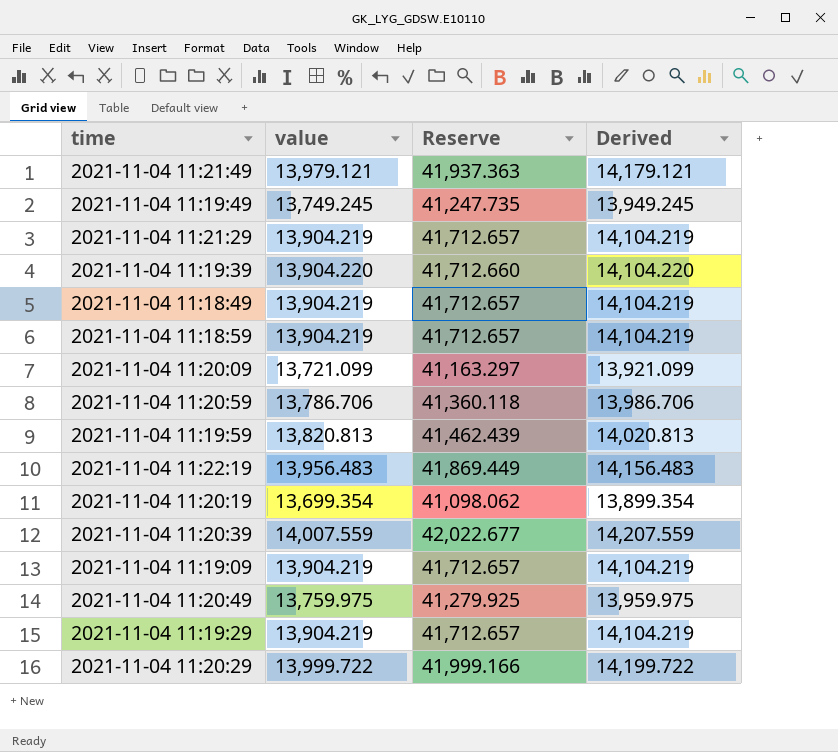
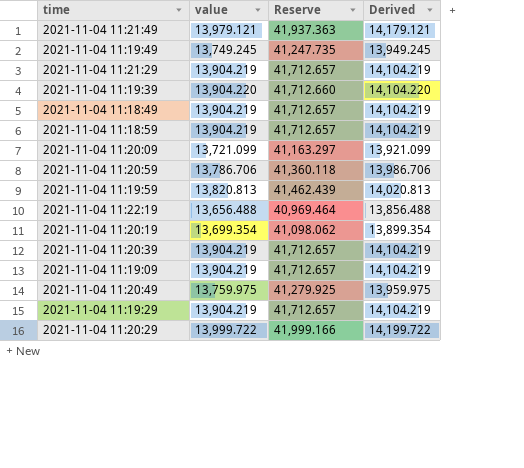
2021-11-04 11:22:19 | value: 13,956.483 -> 13,656.488
2021-11-04 11:22:19 | Reserve: 41,869.449 -> 40,969.464
2021-11-04 11:22:19 | Derived: 14,156.483 -> 13,856.488
2021-11-04 11:20:39 | value: 14,007.559 -> 13,904.219
2021-11-04 11:20:39 | Reserve: 42,022.677 -> 41,712.657
2021-11-04 11:20:39 | Derived: 14,207.559 -> 14,104.219

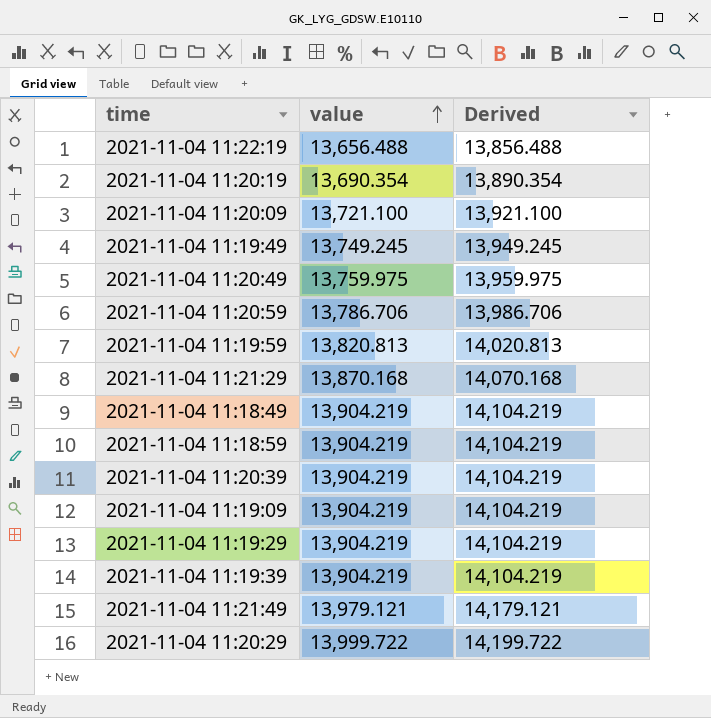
row order: none -> value ascending
column Reserve | formula: [value] * 3 -> none
2021-11-04 11:20:19 | value: 13,699.354 -> 13,690.354
2021-11-04 11:20:19 | Derived: 13,899.354 -> 13,890.354
2021-11-04 11:20:09 | value: 13,721.099 -> 13,721.100
2021-11-04 11:20:09 | Derived: 13,921.099 -> 13,921.100
2021-11-04 11:21:29 | value: 13,904.219 -> 13,870.168
2021-11-04 11:21:29 | Derived: 14,104.219 -> 14,070.168
2021-11-04 11:19:39 | value: 13,904.220 -> 13,904.219
2021-11-04 11:19:39 | Derived: 14,104.220 -> 14,104.219

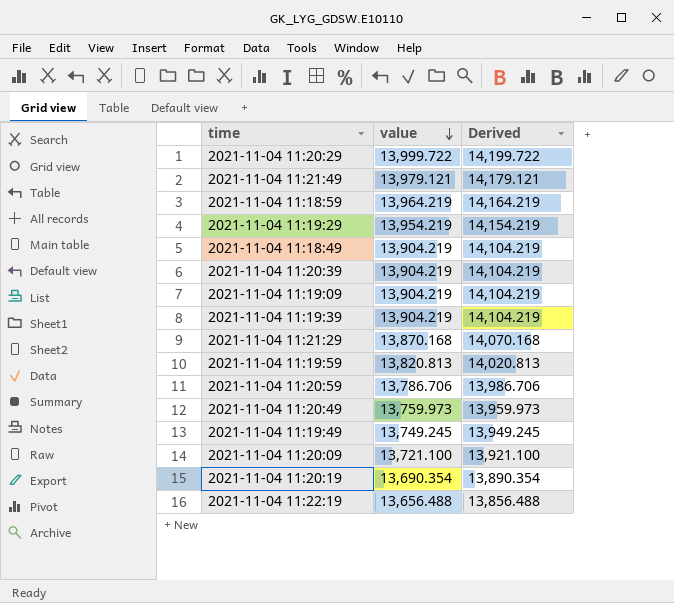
row order: value ascending -> value descending
2021-11-04 11:18:59 | value: 13,904.219 -> 13,964.219
2021-11-04 11:18:59 | Derived: 14,104.219 -> 14,164.219
2021-11-04 11:19:29 | value: 13,904.219 -> 13,954.219
2021-11-04 11:19:29 | Derived: 14,104.219 -> 14,154.219
2021-11-04 11:20:49 | value: 13,759.975 -> 13,759.973
2021-11-04 11:20:49 | Derived: 13,959.975 -> 13,959.973

